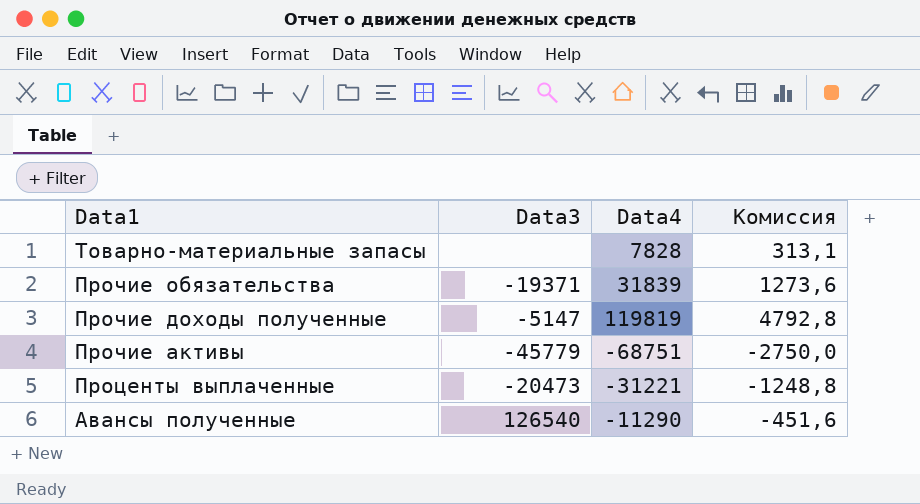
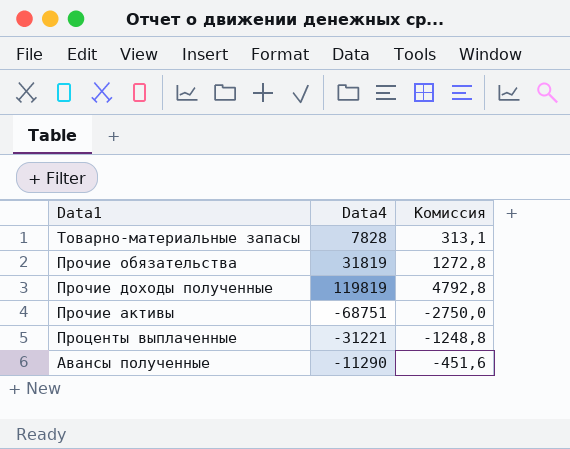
column Data3 | position: 2 -> none
Прочие обязательства | Data4: 31839 -> 31819
Прочие обязательства | Комиссия: 1273,6 -> 1272,8

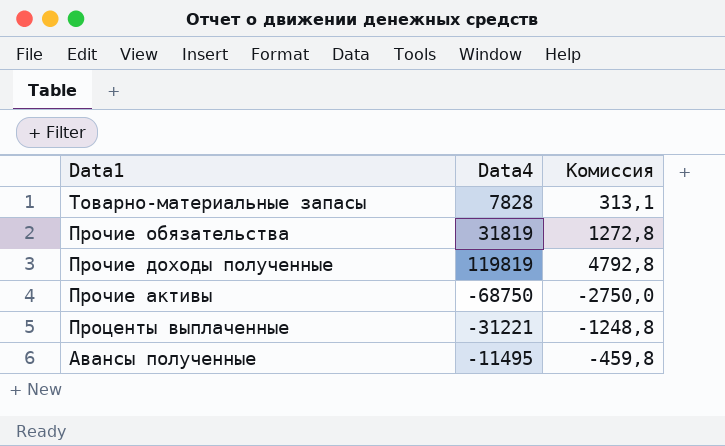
Прочие активы | Data4: -68751 -> -68750
Авансы полученные | Data4: -11290 -> -11495
Авансы полученные | Комиссия: -451,6 -> -459,8

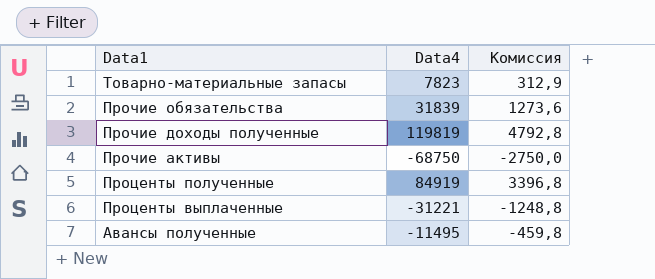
Товарно-материальные запасы | Data4: 7828 -> 7823
Товарно-материальные запасы | Комиссия: 313,1 -> 312,9
Прочие обязательства | Data4: 31819 -> 31839
Прочие обязательства | Комиссия: 1272,8 -> 1273,6
row Проценты полученные: none -> 84919 | 3396,8

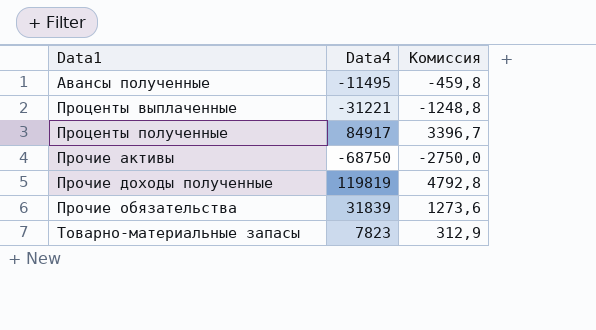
row order: Data1 descending -> Data1 ascending
Проценты полученные | Data4: 84919 -> 84917
Проценты полученные | Комиссия: 3396,8 -> 3396,7

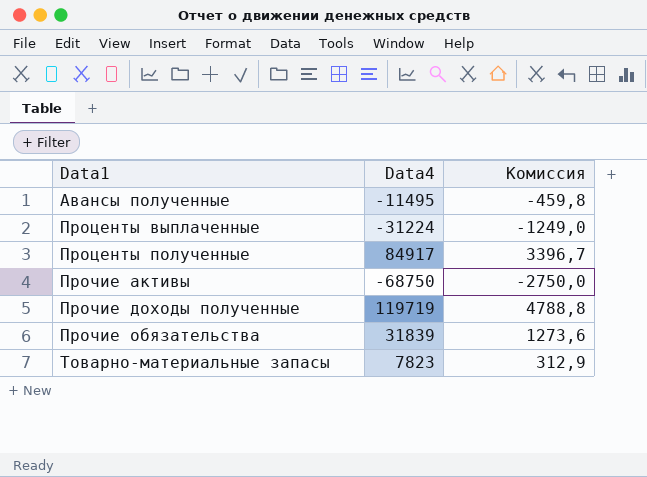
Проценты выплаченные | Data4: -31221 -> -31224
Проценты выплаченные | Комиссия: -1248,8 -> -1249,0
Прочие доходы полученные | Data4: 119819 -> 119719
Прочие доходы полученные | Комиссия: 4792,8 -> 4788,8

